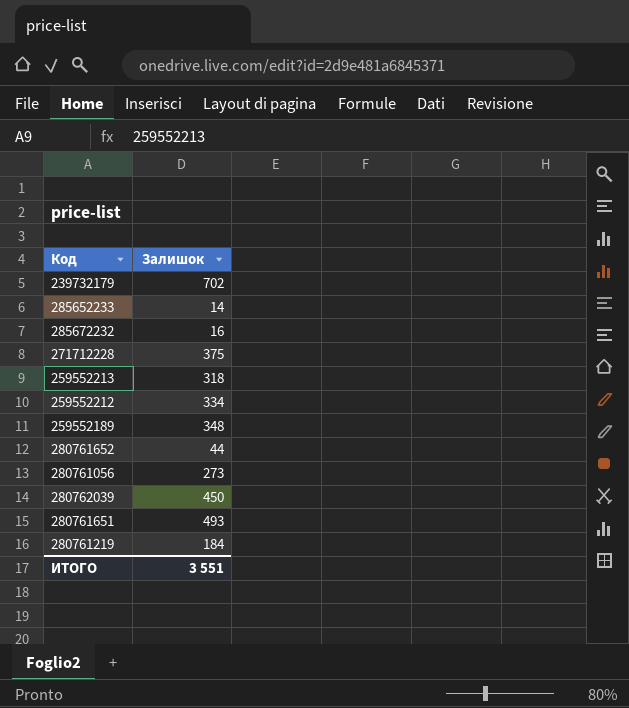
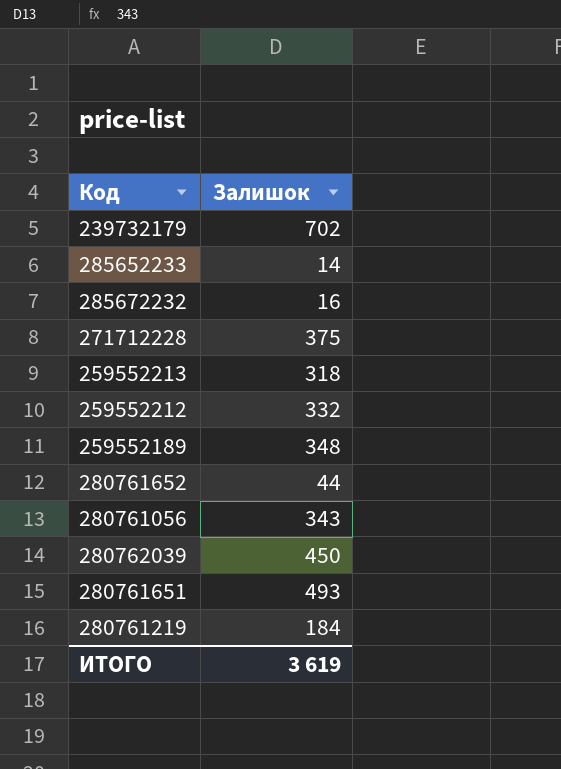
259552212 | Залишок: 334 -> 332
280761056 | Залишок: 273 -> 343
ИТОГО | Залишок: 3 551 -> 3 619

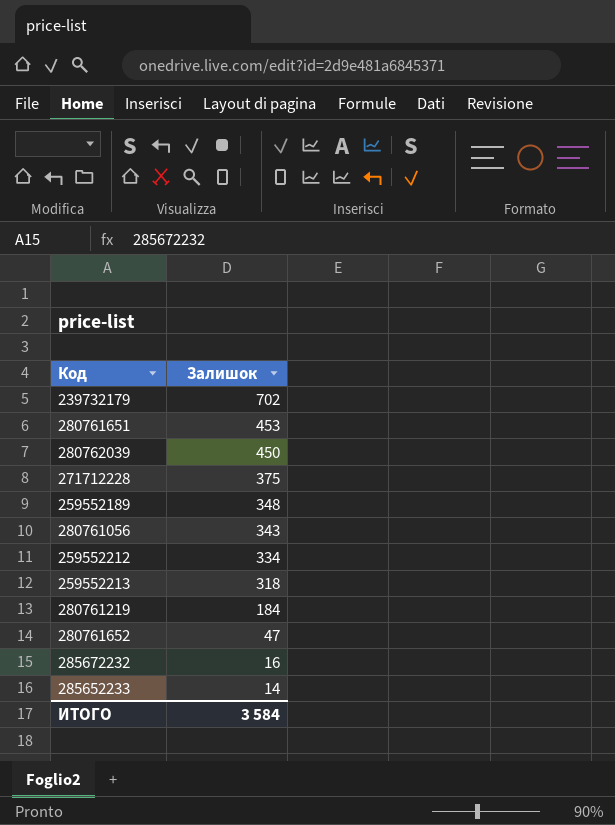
row order: none -> Залишок descending
280761651 | Залишок: 493 -> 453
259552212 | Залишок: 332 -> 334
280761652 | Залишок: 44 -> 47
ИТОГО | Залишок: 3 619 -> 3 584

